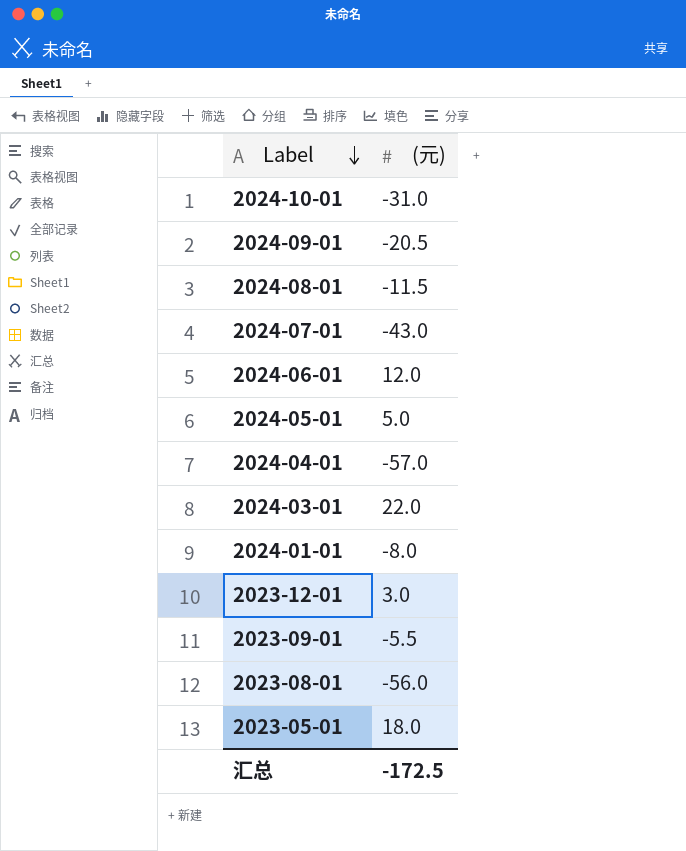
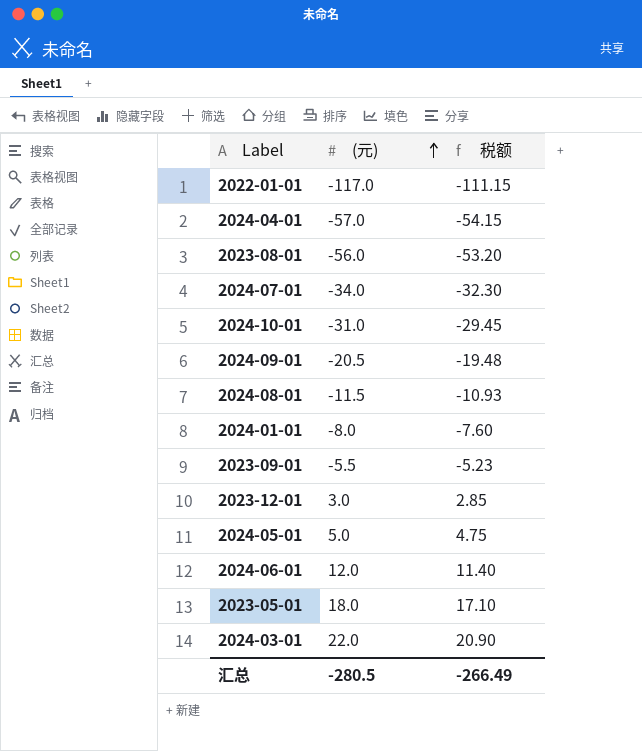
row order: Label descending -> (元) ascending
column 税额 | formula: none -> [(元)] * 0.95
row 2022-01-01: none -> -117.0 | -111.15
2024-07-01 | (元): -43.0 -> -34.0
汇总 | (元): -172.5 -> -280.5

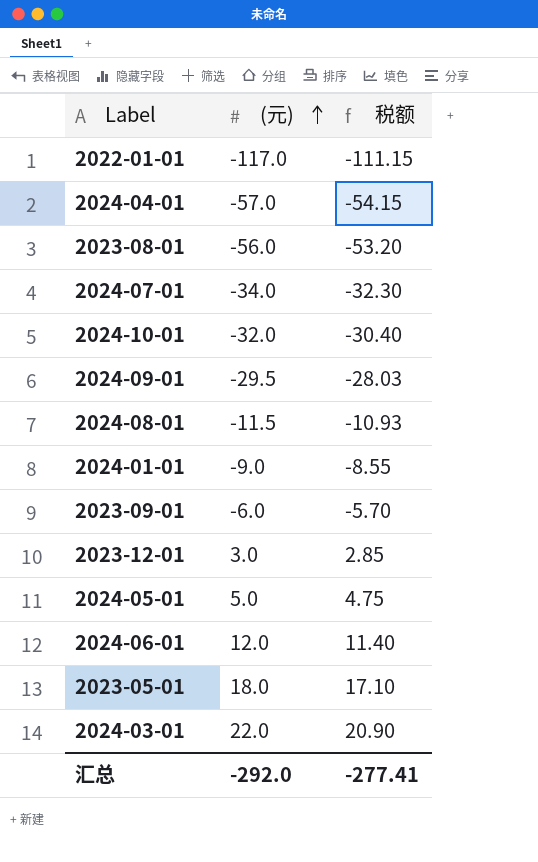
2024-10-01 | (元): -31.0 -> -32.0
2024-10-01 | 税额: -29.45 -> -30.40
2024-09-01 | (元): -20.5 -> -29.5
2024-09-01 | 税额: -19.48 -> -28.03
2024-01-01 | (元): -8.0 -> -9.0
2024-01-01 | 税额: -7.60 -> -8.55
2023-09-01 | (元): -5.5 -> -6.0
2023-09-01 | 税额: -5.23 -> -5.70
汇总 | (元): -280.5 -> -292.0
汇总 | 税额: -266.49 -> -277.41

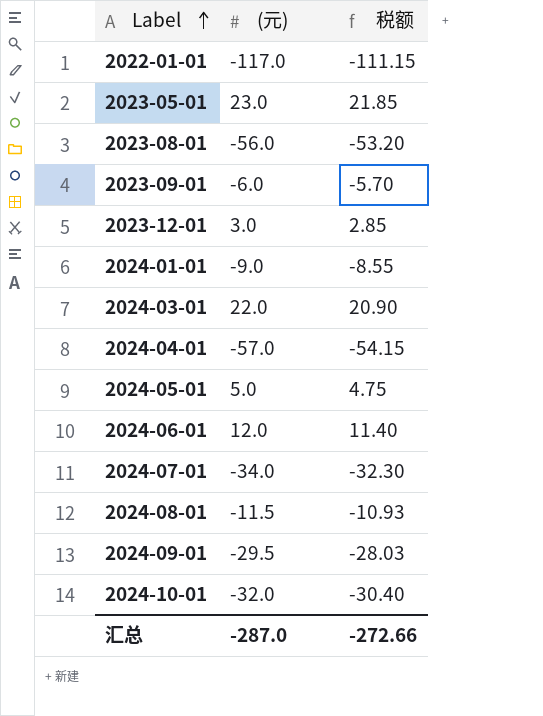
row order: (元) ascending -> Label ascending
2023-05-01 | (元): 18.0 -> 23.0
2023-05-01 | 税额: 17.10 -> 21.85
汇总 | (元): -292.0 -> -287.0
汇总 | 税额: -277.41 -> -272.66

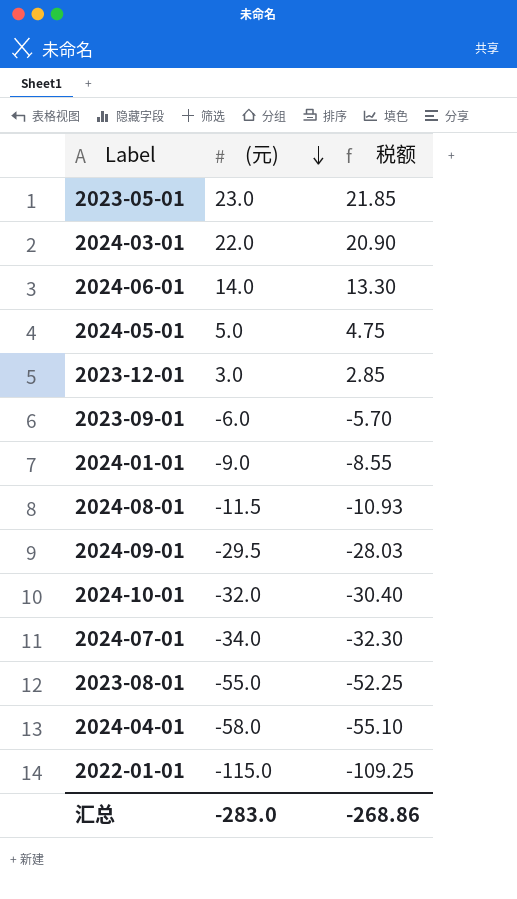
row order: Label ascending -> (元) descending
2024-06-01 | (元): 12.0 -> 14.0
2024-06-01 | 税额: 11.40 -> 13.30
2023-08-01 | (元): -56.0 -> -55.0
2023-08-01 | 税额: -53.20 -> -52.25
2024-04-01 | (元): -57.0 -> -58.0
2024-04-01 | 税额: -54.15 -> -55.10
2022-01-01 | (元): -117.0 -> -115.0
2022-01-01 | 税额: -111.15 -> -109.25
汇总 | (元): -287.0 -> -283.0
汇总 | 税额: -272.66 -> -268.86

